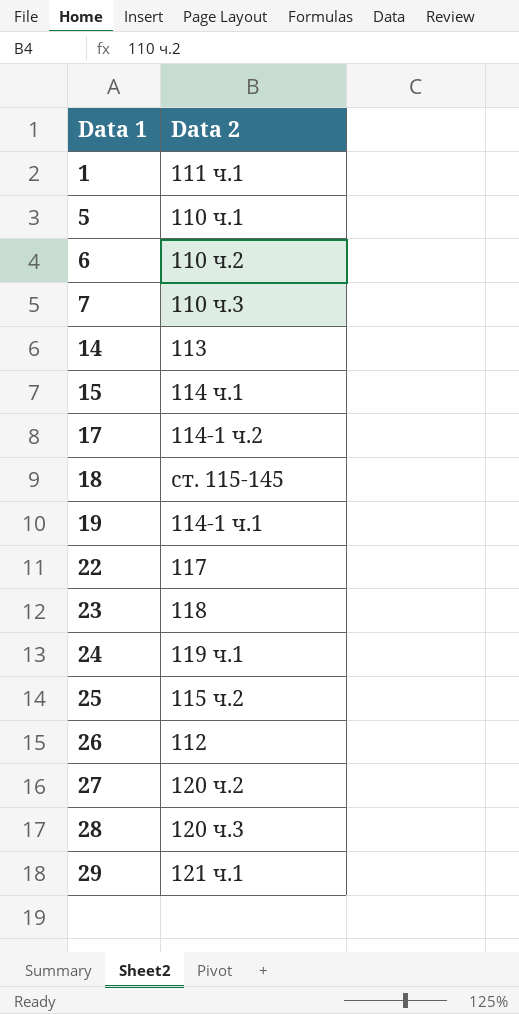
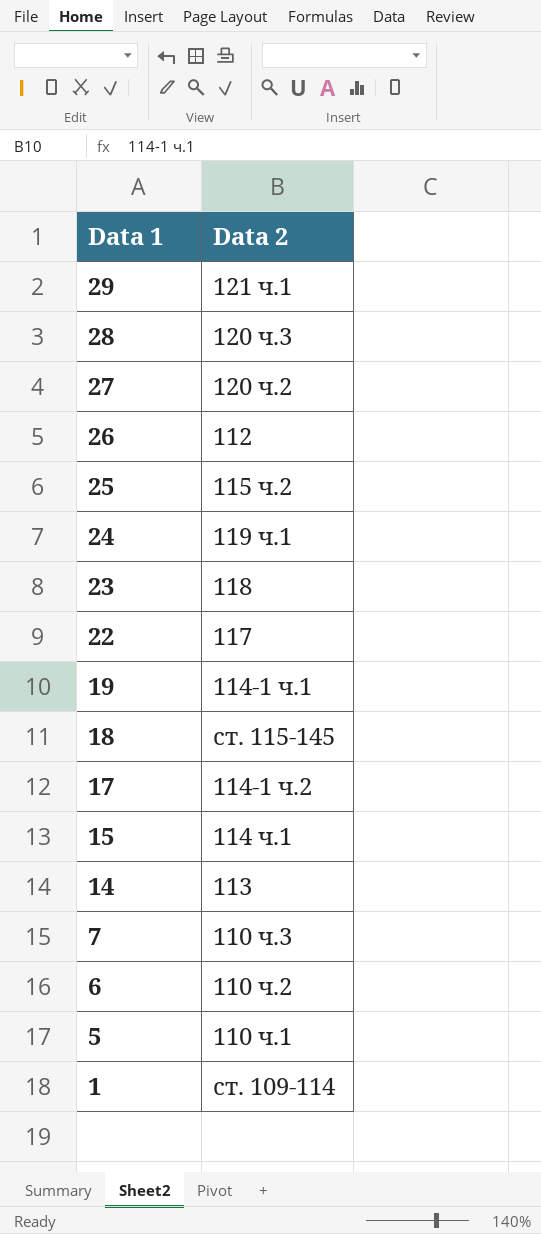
row order: Data 1 ascending -> Data 1 descending
1 | Data 2: 111 ч.1 -> ст. 109-114

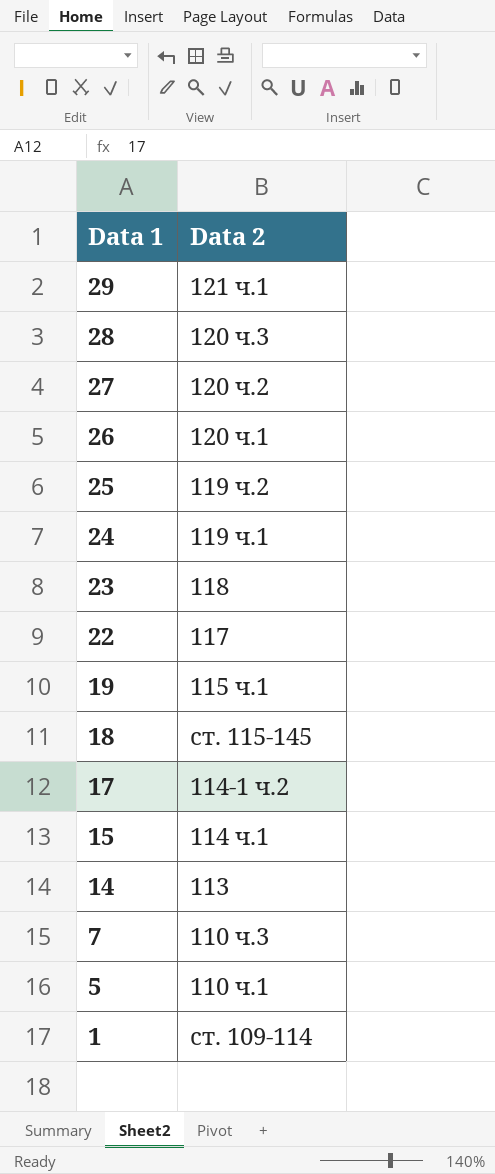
row 6: 110 ч.2 -> none
26 | Data 2: 112 -> 120 ч.1
25 | Data 2: 115 ч.2 -> 119 ч.2
19 | Data 2: 114-1 ч.1 -> 115 ч.1

